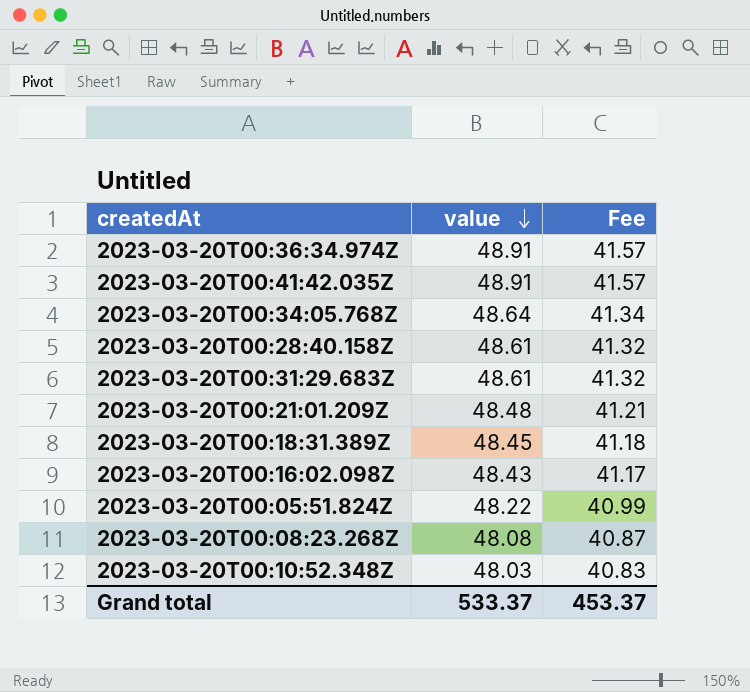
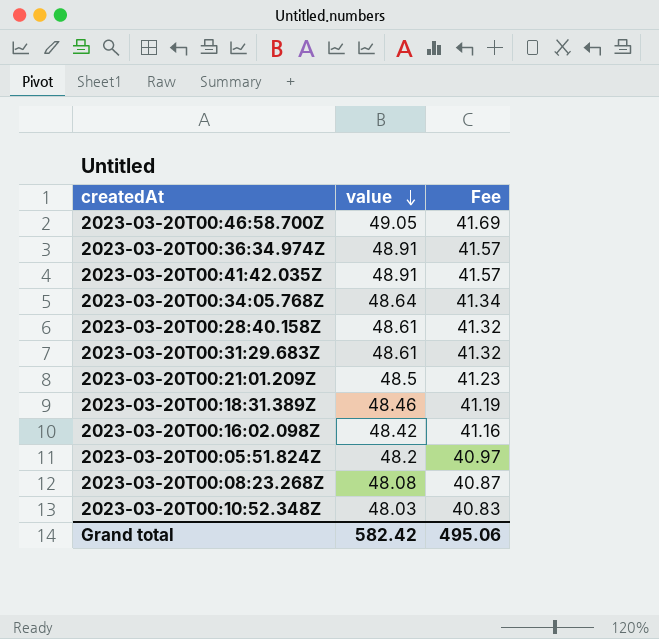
row 2023-03-20T00:46:58.700Z: none -> 49.05 | 41.69
2023-03-20T00:21:01.209Z | value: 48.48 -> 48.5
2023-03-20T00:21:01.209Z | Fee: 41.21 -> 41.23
2023-03-20T00:18:31.389Z | value: 48.45 -> 48.46
2023-03-20T00:18:31.389Z | Fee: 41.18 -> 41.19
2023-03-20T00:16:02.098Z | value: 48.43 -> 48.42
2023-03-20T00:16:02.098Z | Fee: 41.17 -> 41.16
2023-03-20T00:05:51.824Z | value: 48.22 -> 48.2
2023-03-20T00:05:51.824Z | Fee: 40.99 -> 40.97
Grand total | value: 533.37 -> 582.42
Grand total | Fee: 453.37 -> 495.06

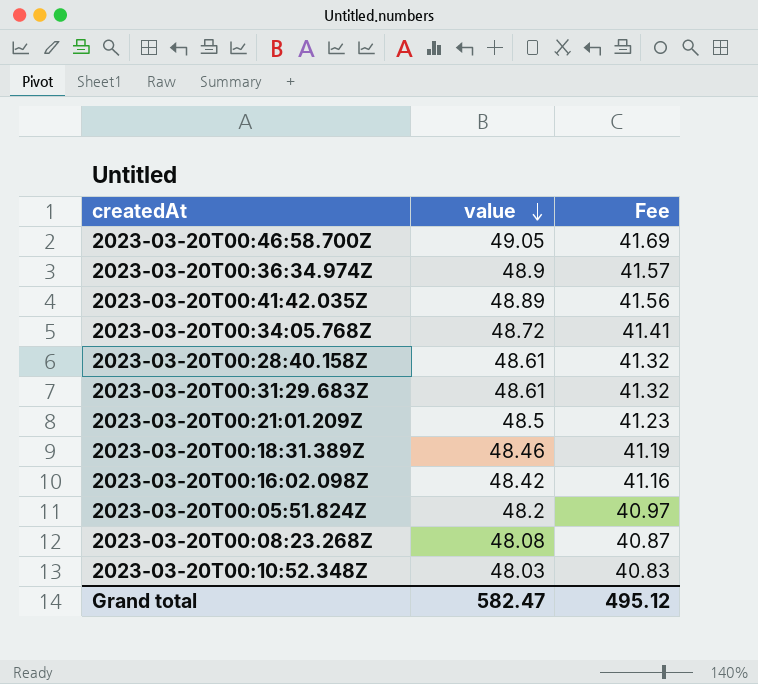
2023-03-20T00:36:34.974Z | value: 48.91 -> 48.9
2023-03-20T00:41:42.035Z | value: 48.91 -> 48.89
2023-03-20T00:41:42.035Z | Fee: 41.57 -> 41.56
2023-03-20T00:34:05.768Z | value: 48.64 -> 48.72
2023-03-20T00:34:05.768Z | Fee: 41.34 -> 41.41
Grand total | value: 582.42 -> 582.47
Grand total | Fee: 495.06 -> 495.12

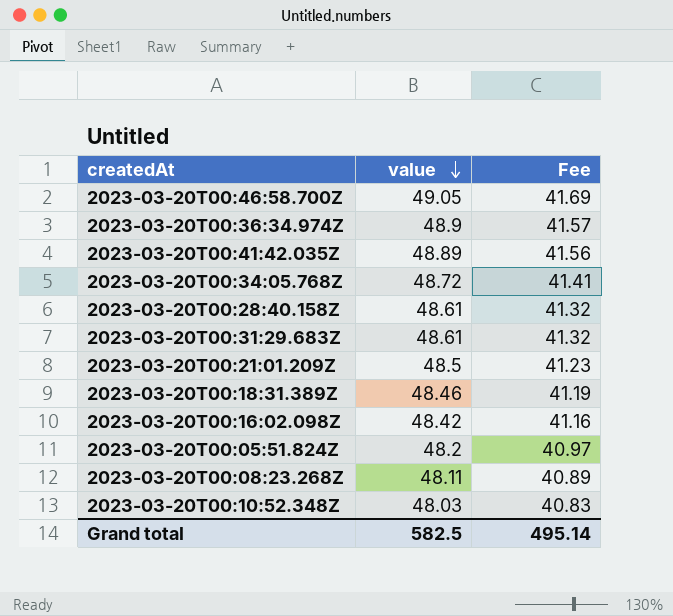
2023-03-20T00:08:23.268Z | value: 48.08 -> 48.11
2023-03-20T00:08:23.268Z | Fee: 40.87 -> 40.89
Grand total | value: 582.47 -> 582.5
Grand total | Fee: 495.12 -> 495.14

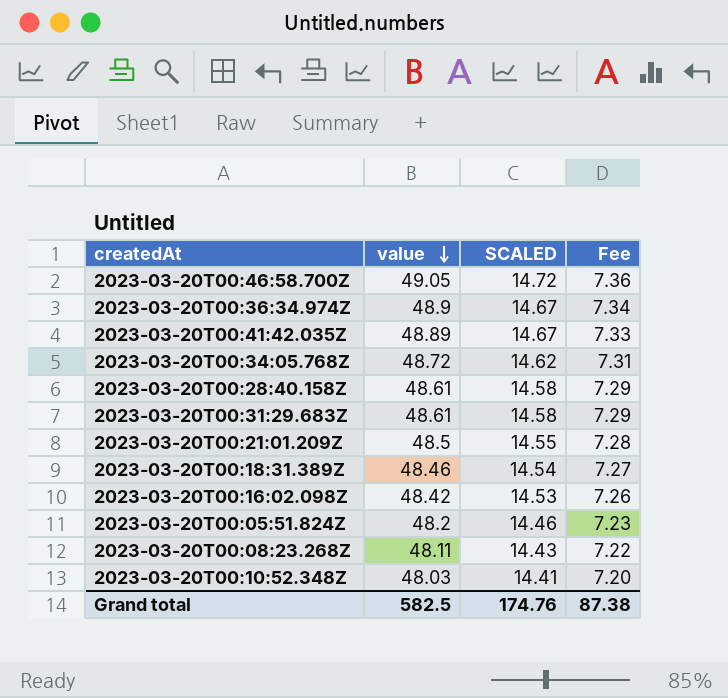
column SCALED | formula: none -> [value] * 0.3
column Fee | formula: [value] * 0.85 -> [value] * 0.15
Grand total | Fee: 495.14 -> 87.38

